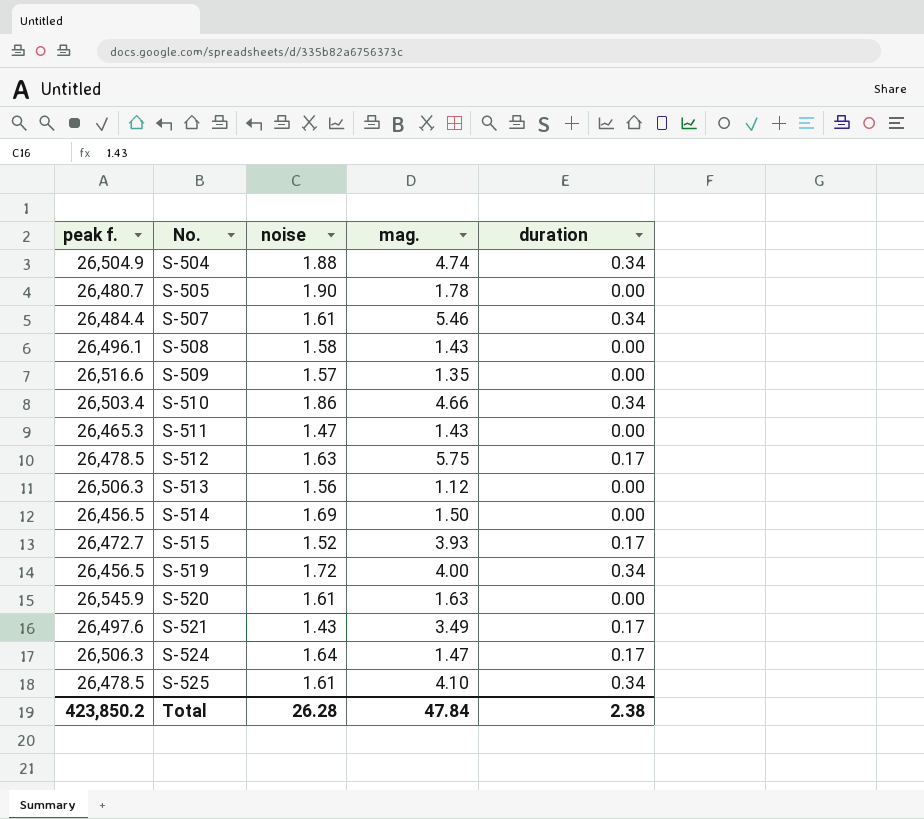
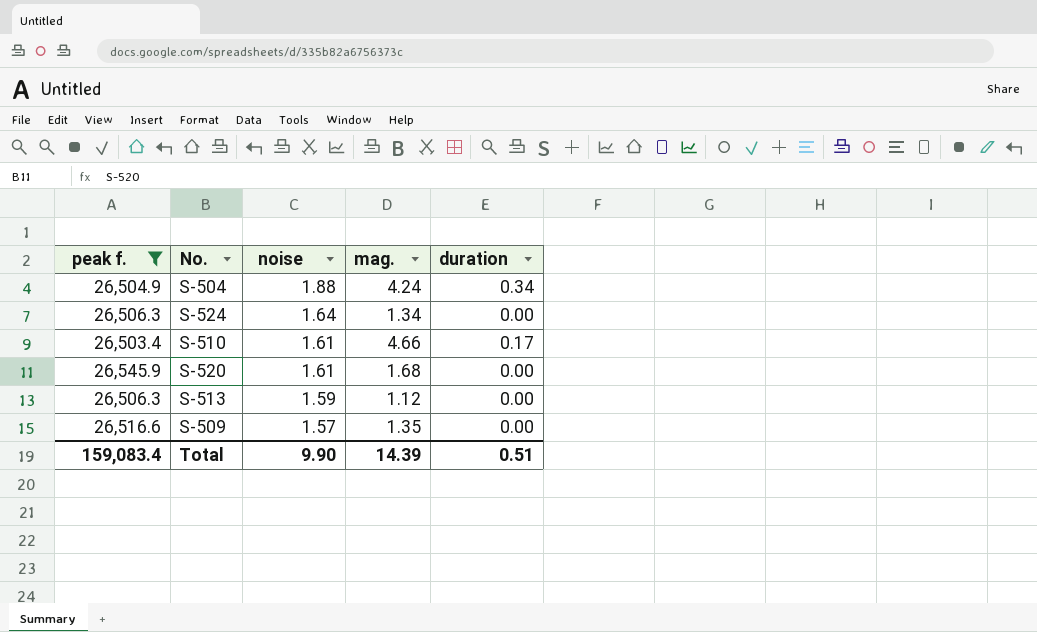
filter: none -> peak f. >= 26,503.4
row order: No. ascending -> noise descending
S-504 | mag.: 4.74 -> 4.24
S-524 | mag.: 1.47 -> 1.34
S-524 | duration: 0.17 -> 0.00
S-510 | noise: 1.86 -> 1.61
S-510 | duration: 0.34 -> 0.17
S-520 | mag.: 1.63 -> 1.68
S-513 | noise: 1.56 -> 1.59
Total | peak f.: 423,850.2 -> 159,083.4
Total | noise: 26.28 -> 9.90
Total | mag.: 47.84 -> 14.39
Total | duration: 2.38 -> 0.51

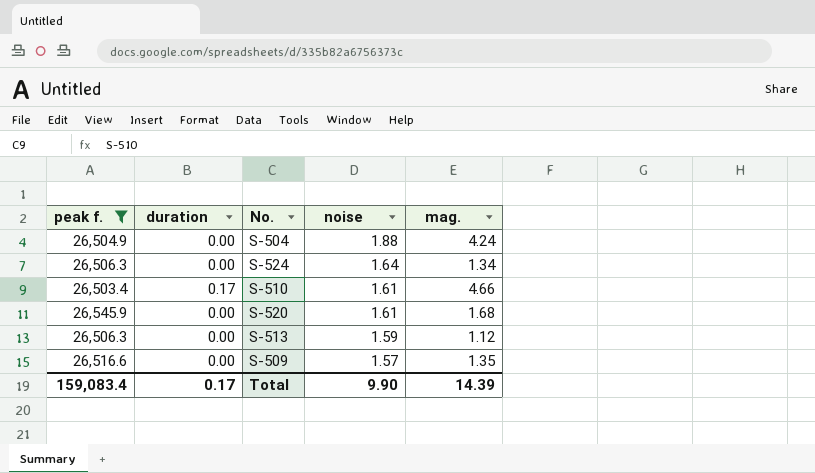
column duration | position: 5 -> 2
S-504 | duration: 0.34 -> 0.00
Total | duration: 0.51 -> 0.17

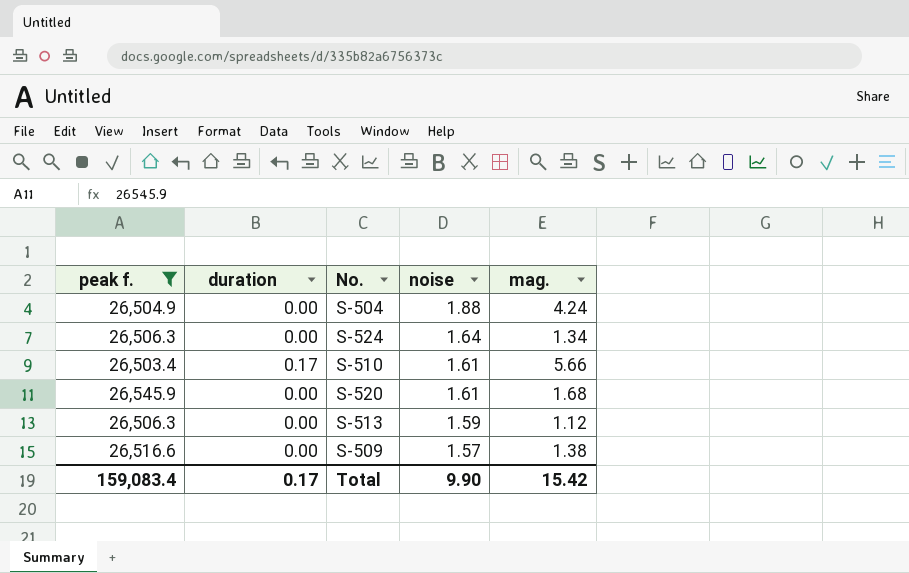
S-510 | mag.: 4.66 -> 5.66
S-509 | mag.: 1.35 -> 1.38
Total | mag.: 14.39 -> 15.42

